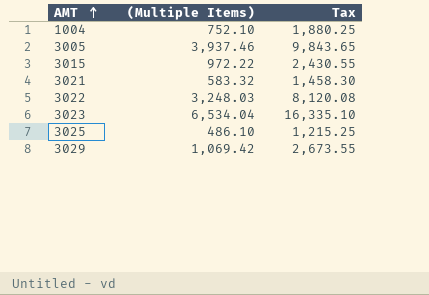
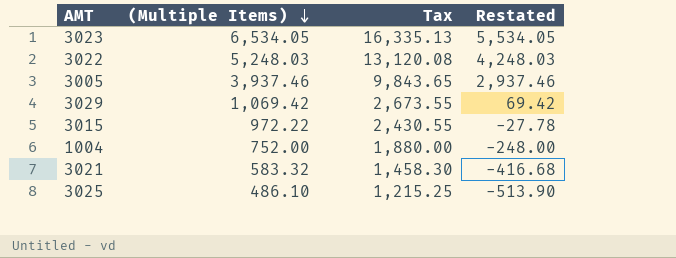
row order: AMT ascending -> (Multiple Items) descending
column Restated | formula: none -> [(Multiple Items)] - 1000
3023 | (Multiple Items): 6,534.04 -> 6,534.05
3023 | Tax: 16,335.10 -> 16,335.13
3022 | (Multiple Items): 3,248.03 -> 5,248.03
3022 | Tax: 8,120.08 -> 13,120.08
1004 | (Multiple Items): 752.10 -> 752.00
1004 | Tax: 1,880.25 -> 1,880.00

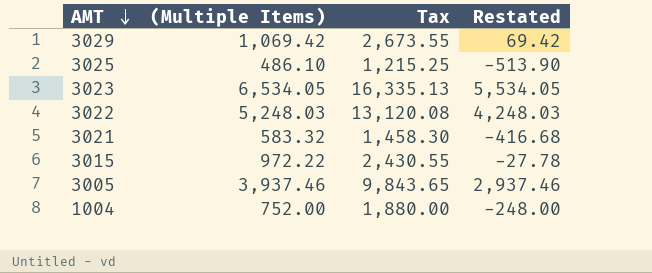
row order: (Multiple Items) descending -> AMT descending

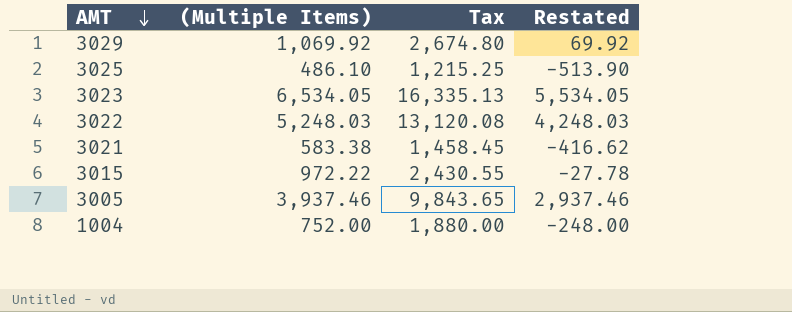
3029 | (Multiple Items): 1,069.42 -> 1,069.92
3029 | Tax: 2,673.55 -> 2,674.80
3029 | Restated: 69.42 -> 69.92
3021 | (Multiple Items): 583.32 -> 583.38
3021 | Tax: 1,458.30 -> 1,458.45
3021 | Restated: -416.68 -> -416.62

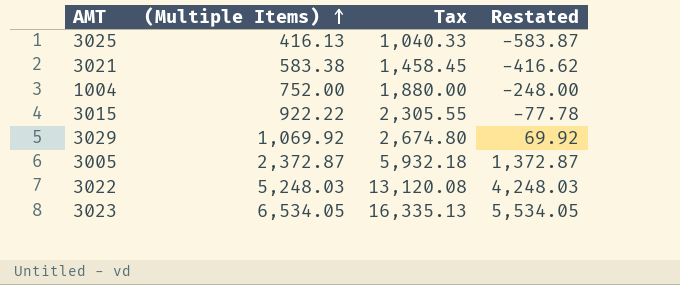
row order: AMT descending -> (Multiple Items) ascending
3025 | (Multiple Items): 486.10 -> 416.13
3025 | Tax: 1,215.25 -> 1,040.33
3025 | Restated: -513.90 -> -583.87
3015 | (Multiple Items): 972.22 -> 922.22
3015 | Tax: 2,430.55 -> 2,305.55
3015 | Restated: -27.78 -> -77.78
3005 | (Multiple Items): 3,937.46 -> 2,372.87
3005 | Tax: 9,843.65 -> 5,932.18
3005 | Restated: 2,937.46 -> 1,372.87

